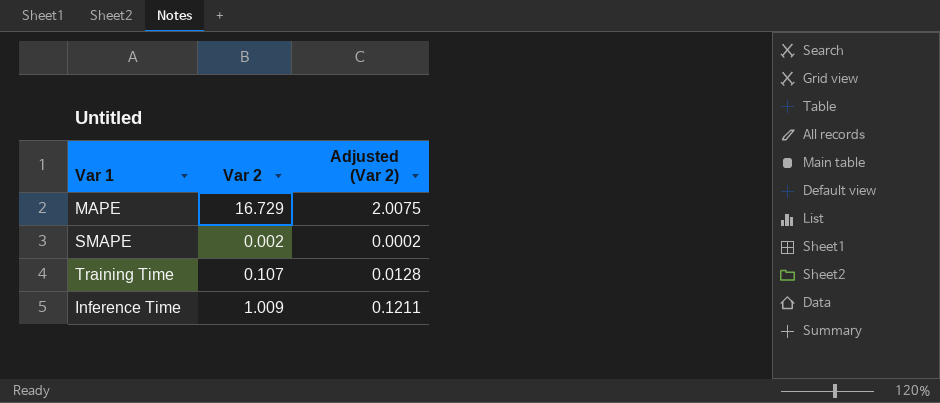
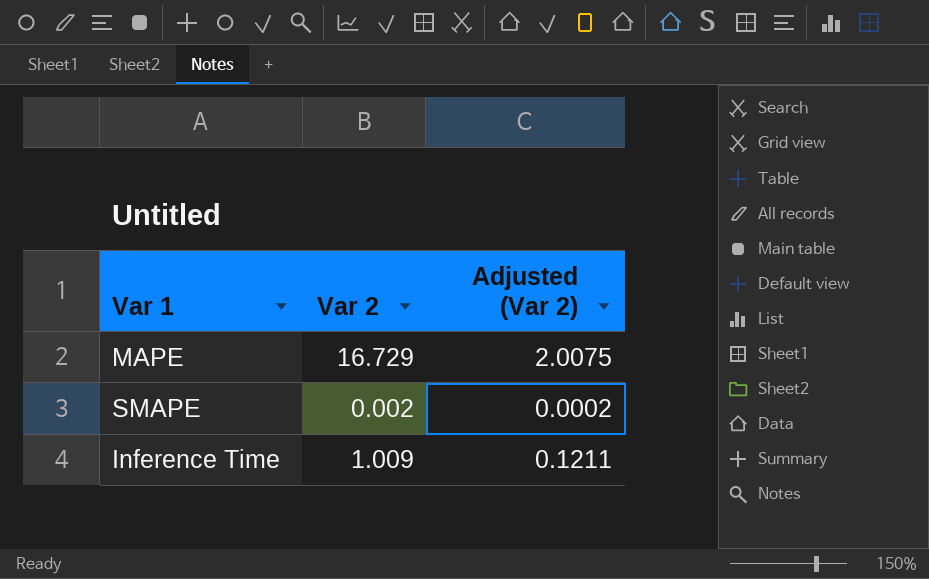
row Training Time: 0.107 | 0.0128 -> none

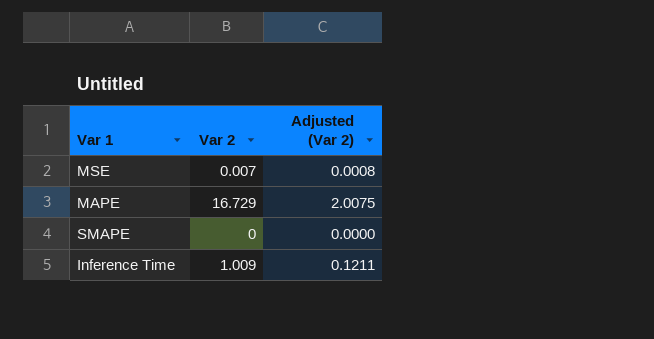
row MSE: none -> 0.007 | 0.0008
SMAPE | Var 2: 0.002 -> 0
SMAPE | Adjusted (Var 2): 0.0002 -> 0.0000

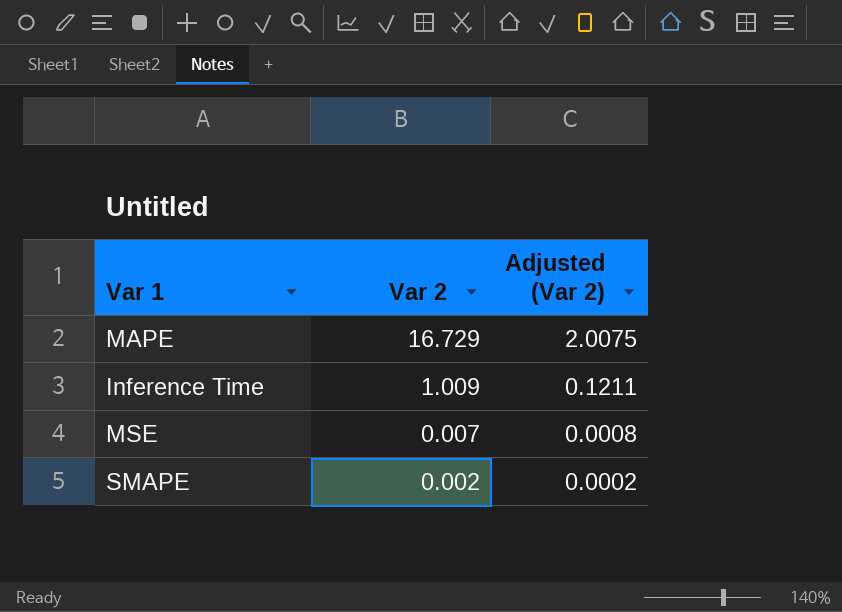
row order: none -> Var 2 descending
SMAPE | Var 2: 0 -> 0.002
SMAPE | Adjusted (Var 2): 0.0000 -> 0.0002

